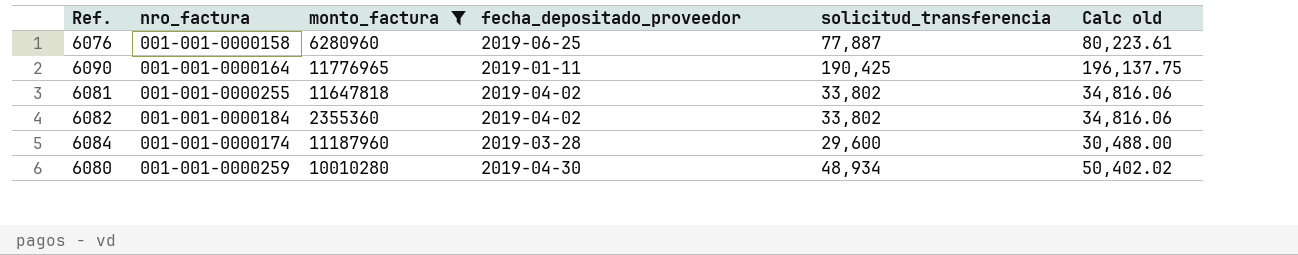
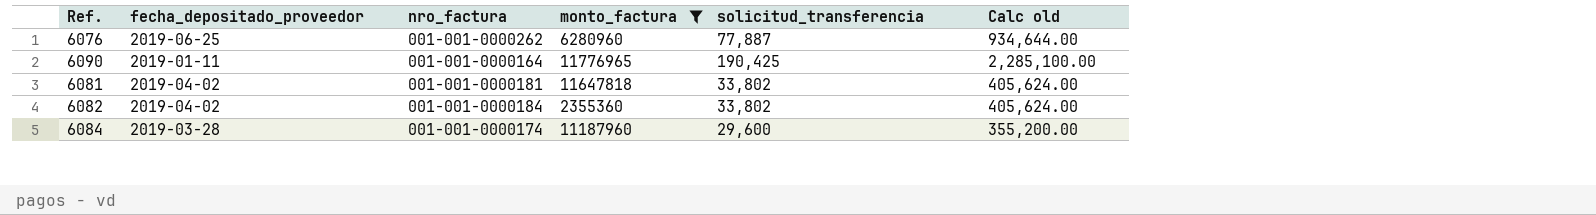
column fecha_depositado_proveedor | position: 4 -> 2
column Calc old | formula: [solicitud_transferencia] * 1.03 -> [solicitud_transferencia] * 12
row 6080: 001-001-0000259 | 10010280 | 2019-04-30 | 48,934 | 50,402.02 -> none
6076 | nro_factura: 001-001-0000158 -> 001-001-0000262
6081 | nro_factura: 001-001-0000255 -> 001-001-0000181

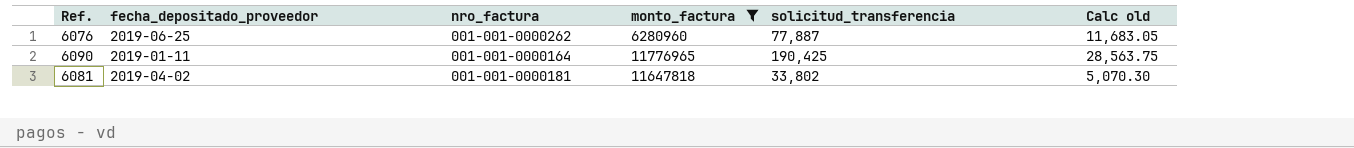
column Calc old | formula: [solicitud_transferencia] * 12 -> [solicitud_transferencia] * 0.15
row 6082: 2019-04-02 | 001-001-0000184 | 2355360 | 33,802 | 405,624.00 -> none
row 6084: 2019-03-28 | 001-001-0000174 | 11187960 | 29,600 | 355,200.00 -> none

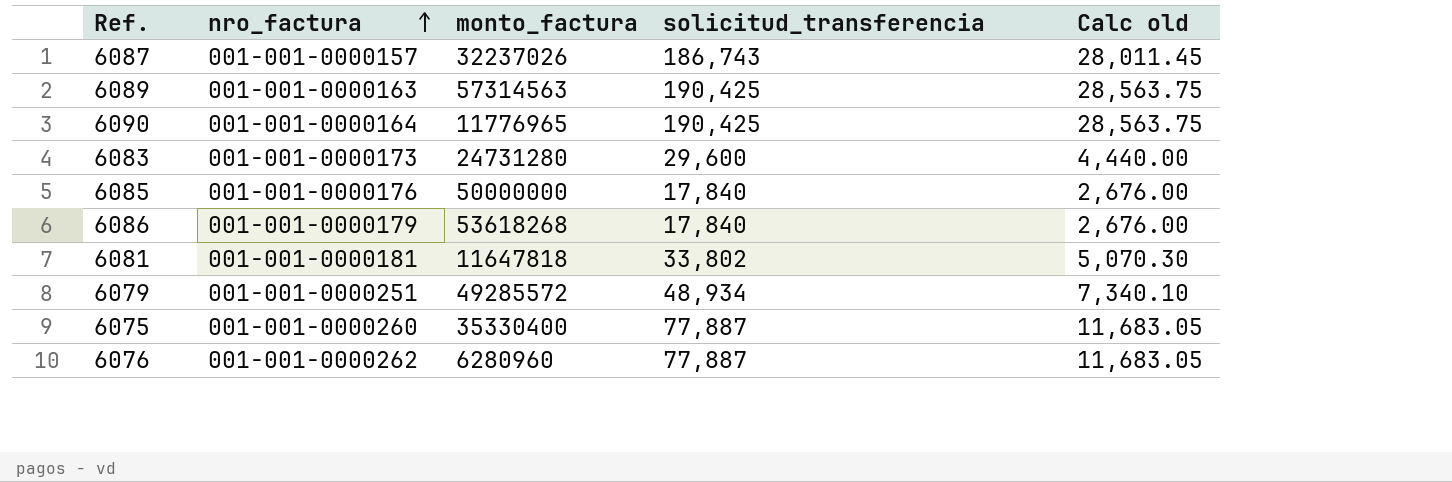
filter: monto_factura <= 11776965 -> none
row order: none -> nro_factura ascending
column fecha_depositado_proveedor | position: 2 -> none

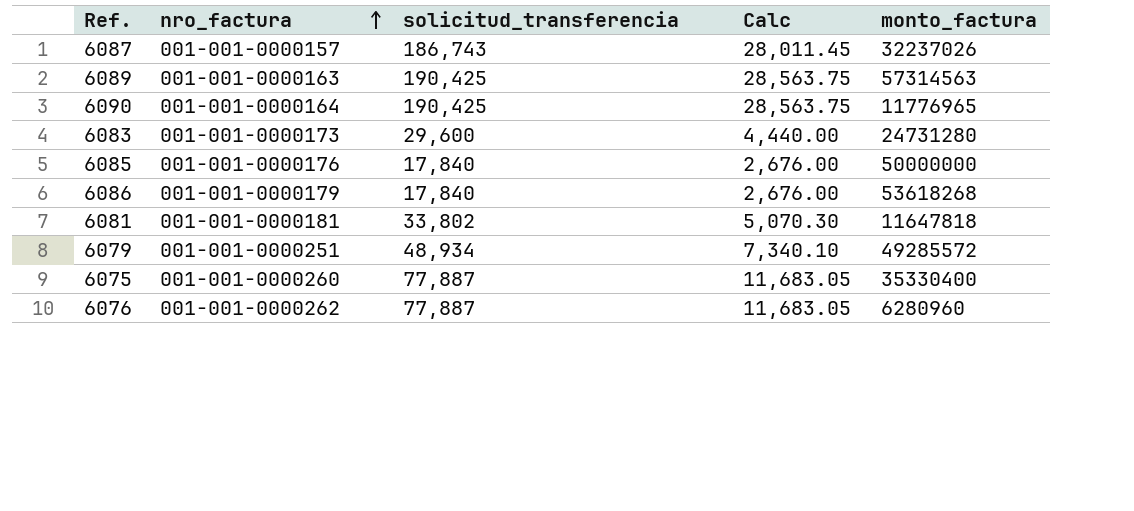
column name: Calc old -> Calc
column monto_factura | position: 3 -> 5

